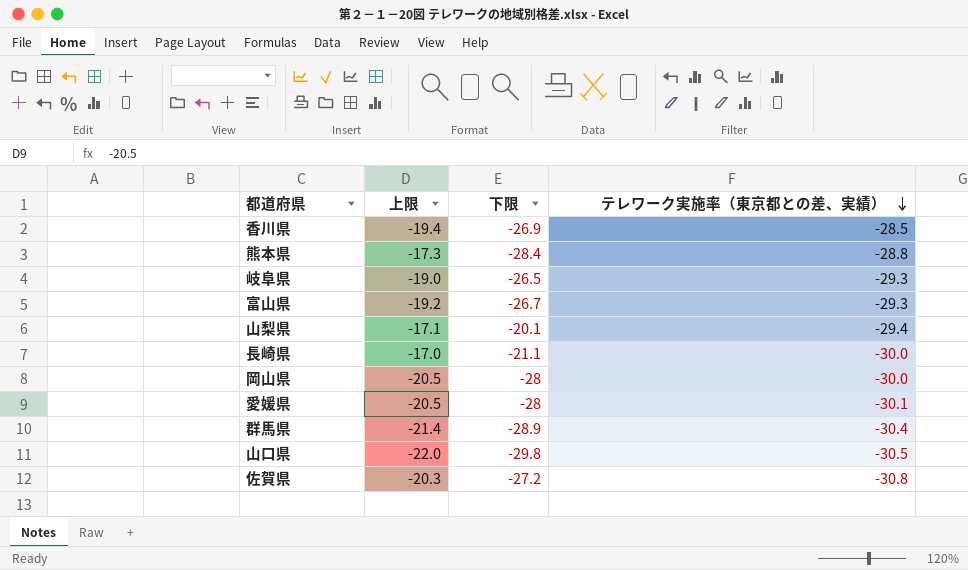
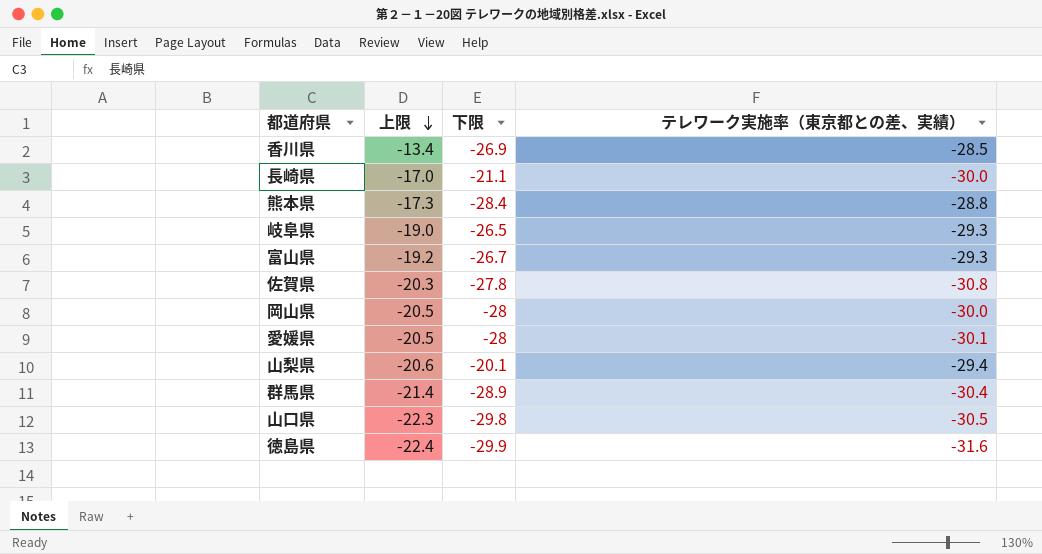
row order: テレワーク実施率（東京都との差、実績） descending -> 上限 descending
香川県 | 上限: -19.4 -> -13.4
佐賀県 | 下限: -27.2 -> -27.8
山梨県 | 上限: -17.1 -> -20.6
山口県 | 上限: -22.0 -> -22.3
row 徳島県: none -> -22.4 | -29.9 | -31.6

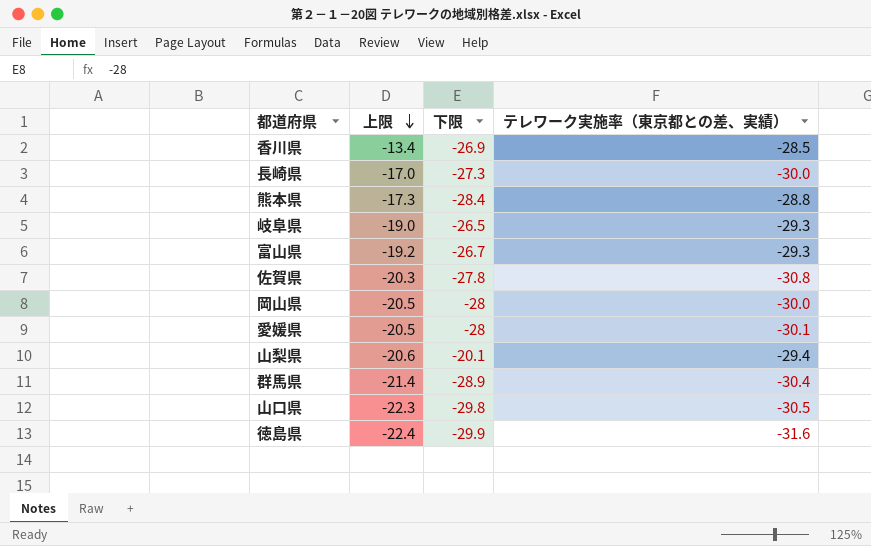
長崎県 | 下限: -21.1 -> -27.3

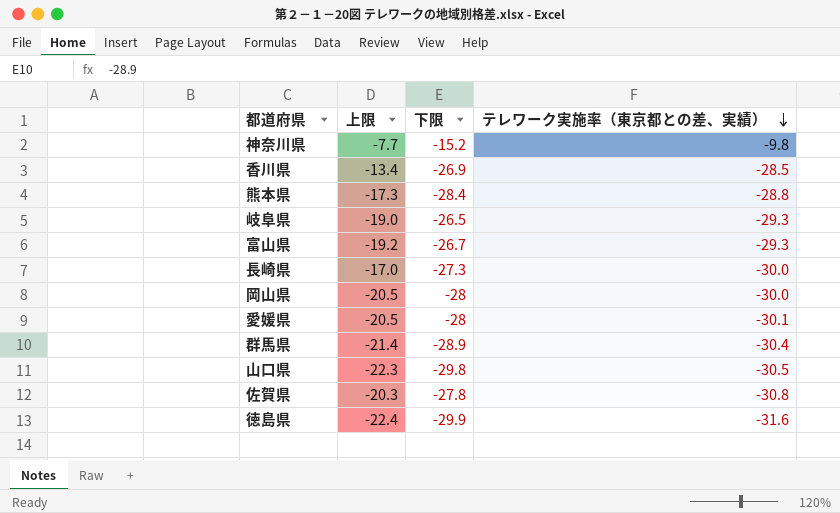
row order: 上限 descending -> テレワーク実施率（東京都との差、実績） descending
row 山梨県: -20.6 | -20.1 | -29.4 -> none
row 神奈川県: none -> -7.7 | -15.2 | -9.8

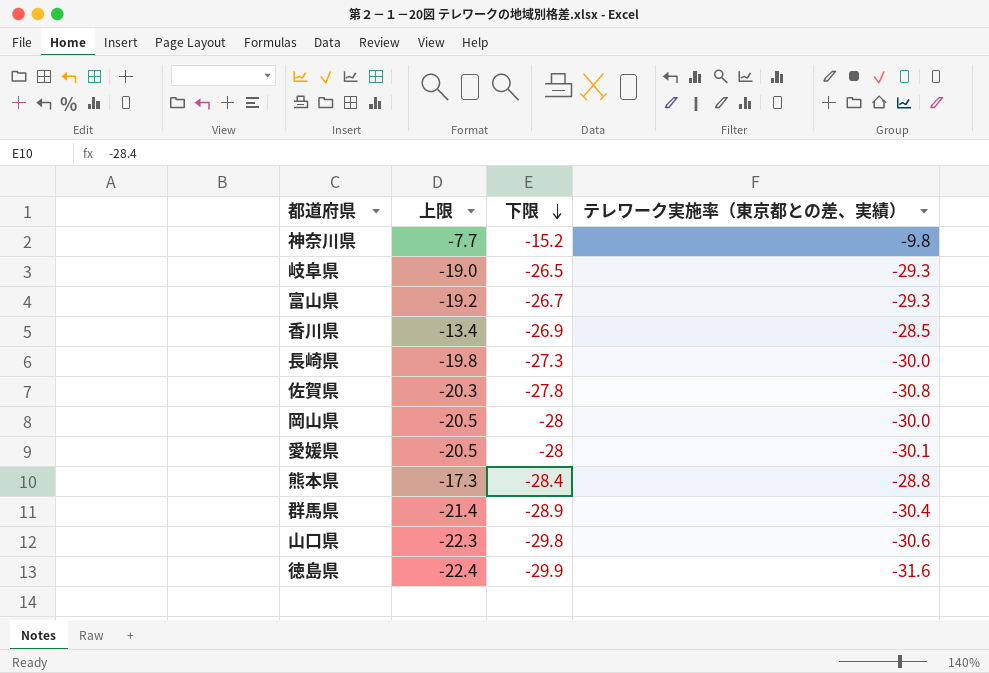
row order: テレワーク実施率（東京都との差、実績） descending -> 下限 descending
長崎県 | 上限: -17.0 -> -19.8
山口県 | テレワーク実施率（東京都との差、実績）: -30.5 -> -30.6

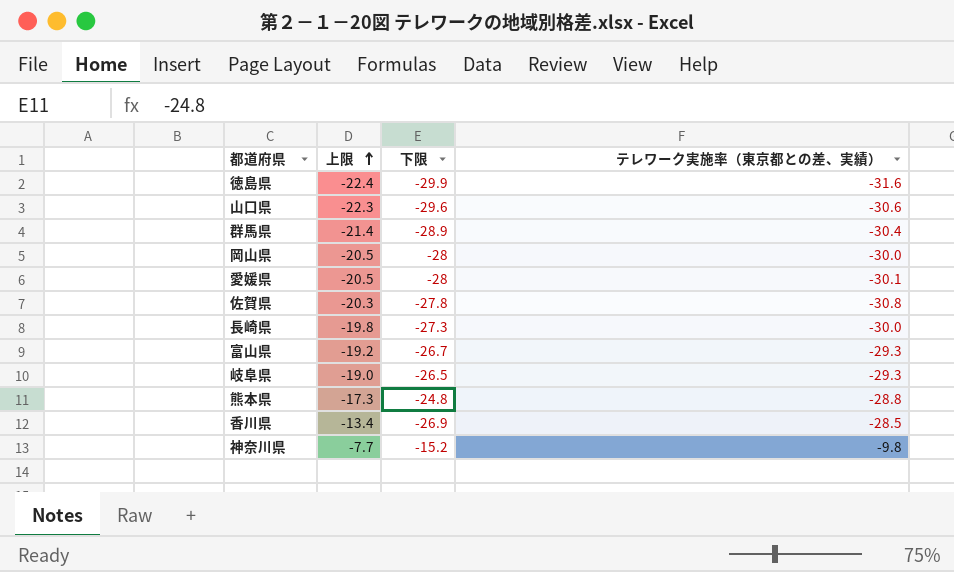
row order: 下限 descending -> 上限 ascending
山口県 | 下限: -29.8 -> -29.6
熊本県 | 下限: -28.4 -> -24.8

